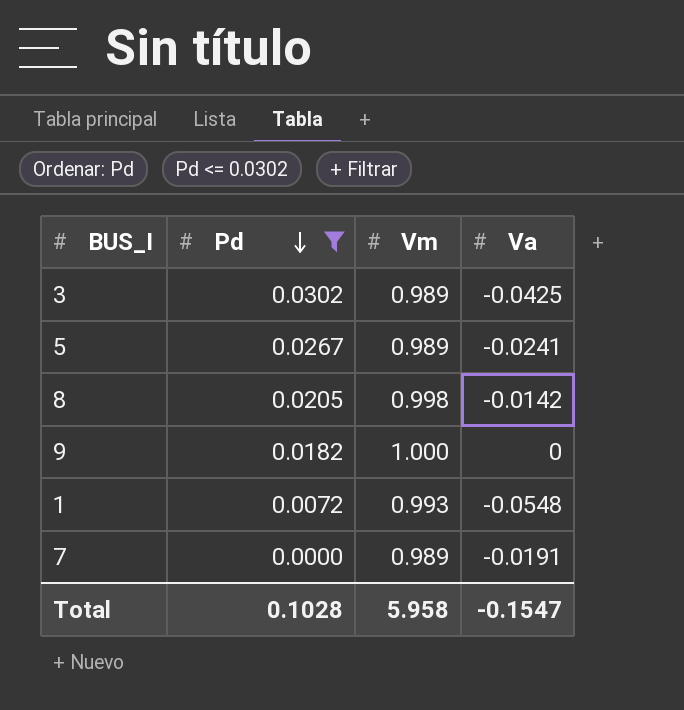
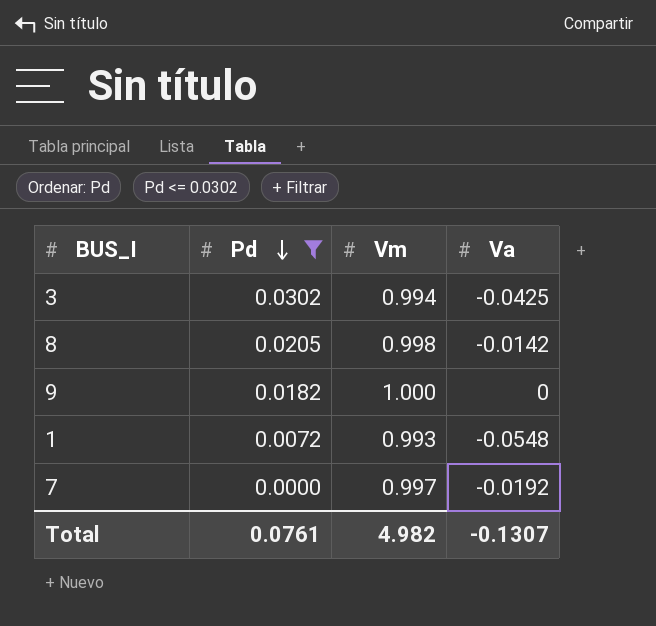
row 5: 0.0267 | 0.989 | -0.0241 -> none
3 | Vm: 0.989 -> 0.994
7 | Vm: 0.989 -> 0.997
7 | Va: -0.0191 -> -0.0192
Total | Pd: 0.1028 -> 0.0761
Total | Vm: 5.958 -> 4.982
Total | Va: -0.1547 -> -0.1307

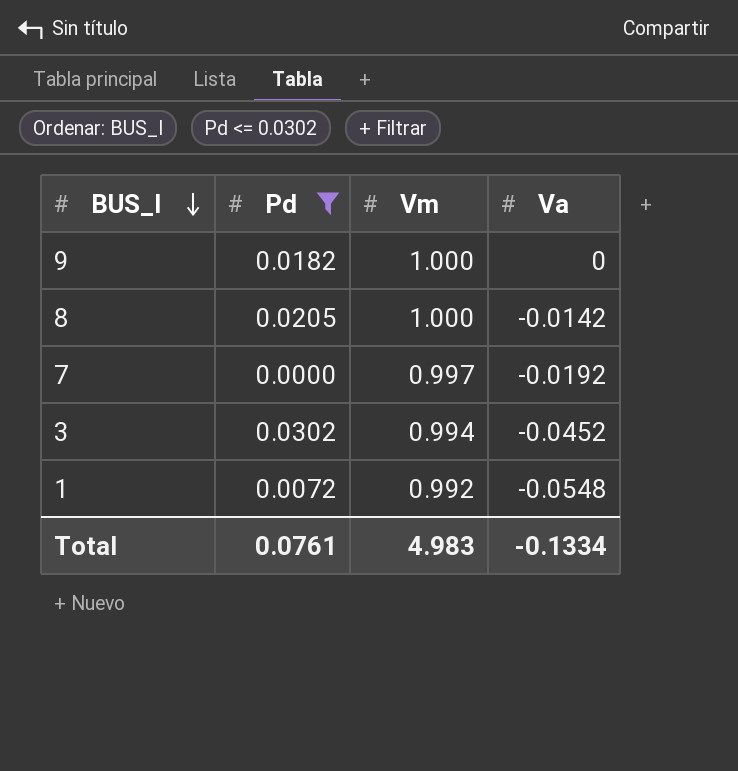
row order: Pd descending -> BUS_I descending
8 | Vm: 0.998 -> 1.000
3 | Va: -0.0425 -> -0.0452
1 | Vm: 0.993 -> 0.992
Total | Vm: 4.982 -> 4.983
Total | Va: -0.1307 -> -0.1334

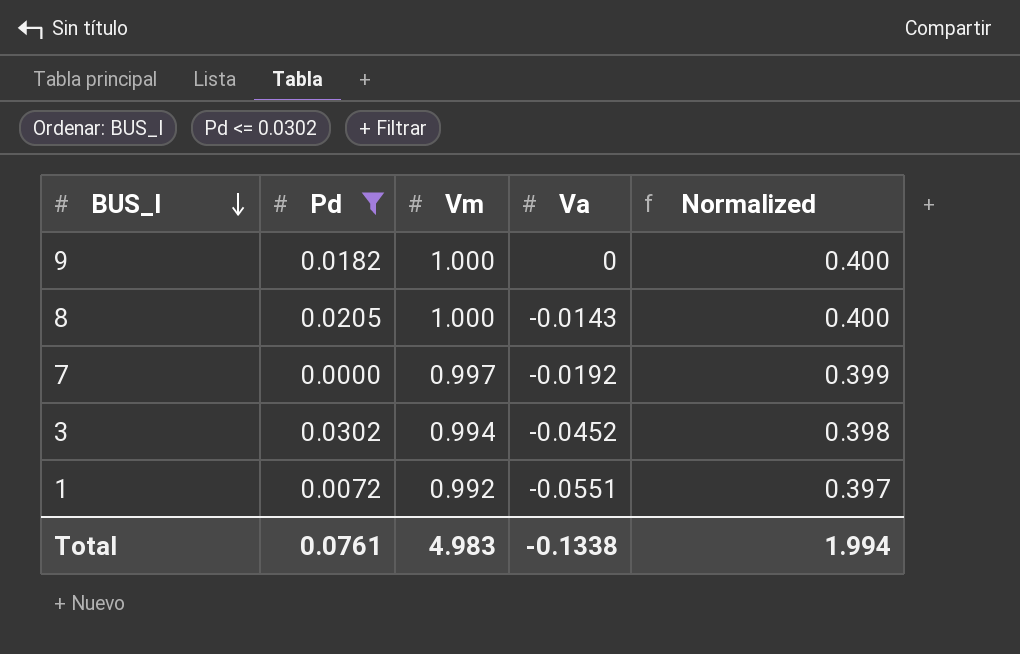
column Normalized | formula: none -> [Vm] * 0.4
8 | Va: -0.0142 -> -0.0143
1 | Va: -0.0548 -> -0.0551
Total | Va: -0.1334 -> -0.1338

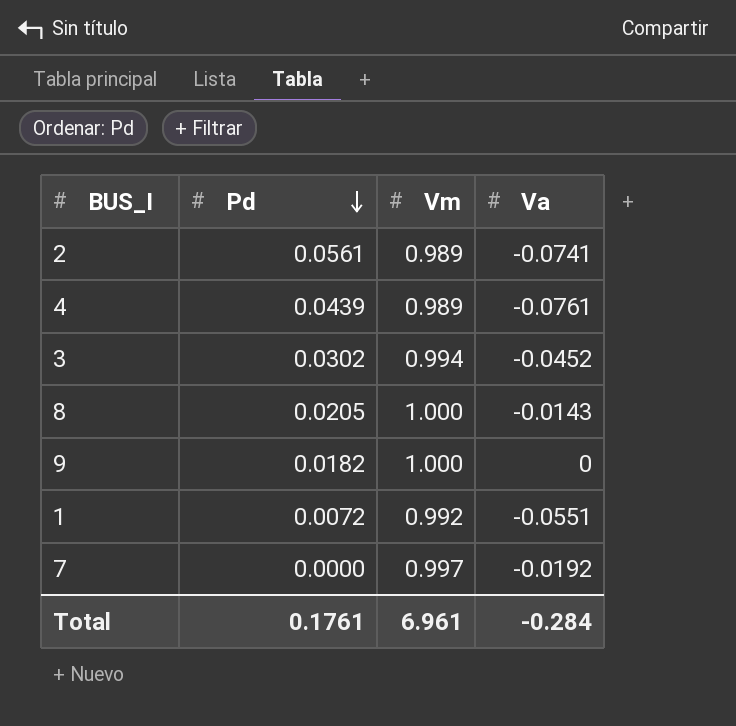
filter: Pd <= 0.0302 -> none
row order: BUS_I descending -> Pd descending
column Normalized | formula: [Vm] * 0.4 -> none
Total | Pd: 0.0761 -> 0.1761
Total | Vm: 4.983 -> 6.961
Total | Va: -0.1338 -> -0.284

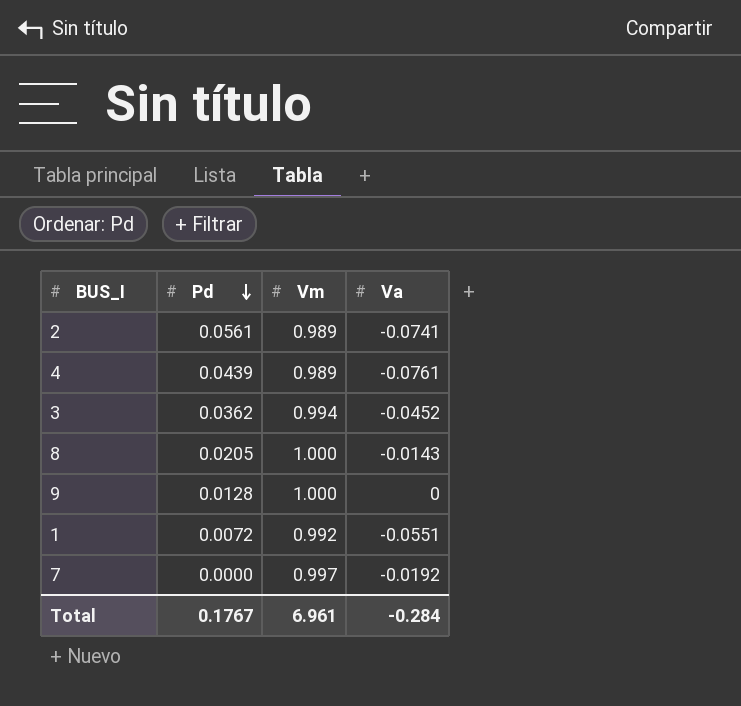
3 | Pd: 0.0302 -> 0.0362
9 | Pd: 0.0182 -> 0.0128
Total | Pd: 0.1761 -> 0.1767

